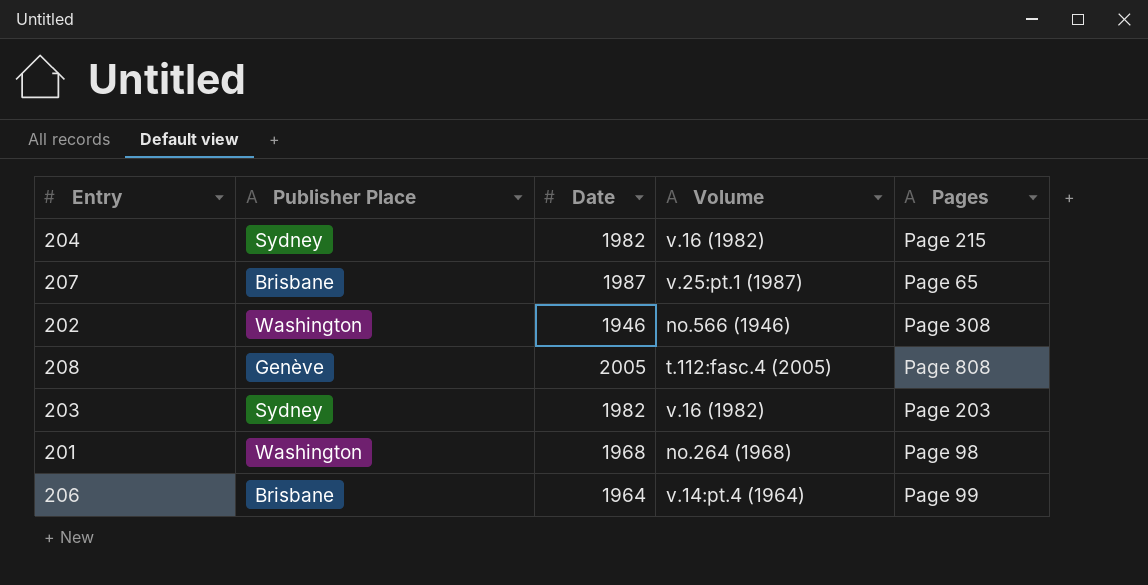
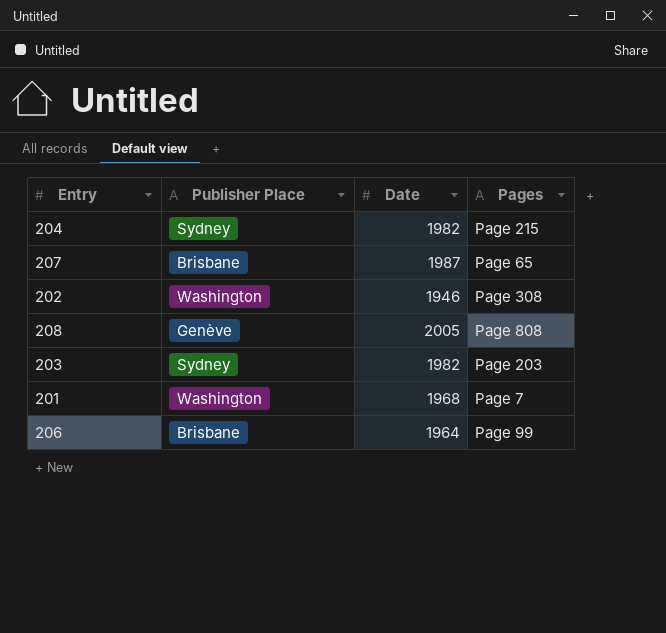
column Volume | position: 4 -> none
201 | Pages: Page 98 -> Page 7

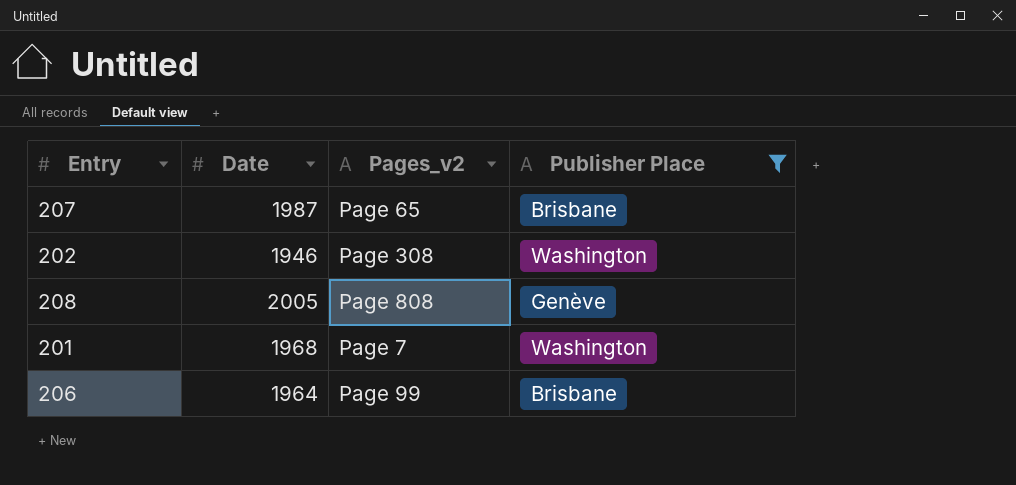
filter: none -> Publisher Place != Sydney
column name: Pages -> Pages_v2
column Publisher Place | position: 2 -> 4

